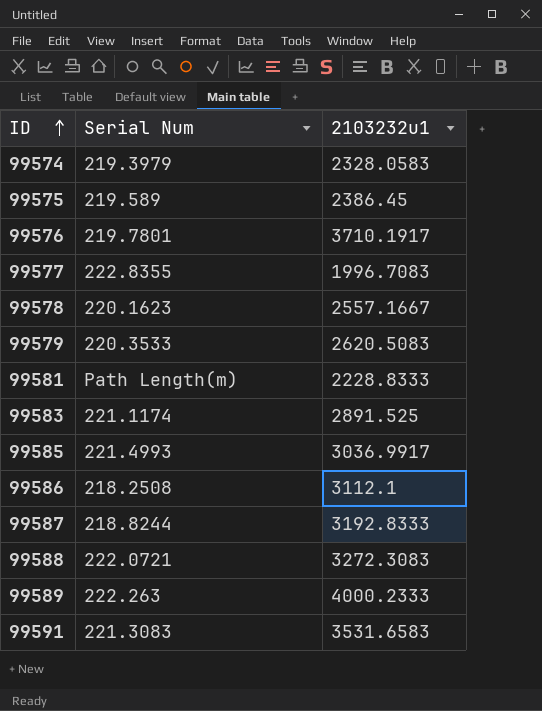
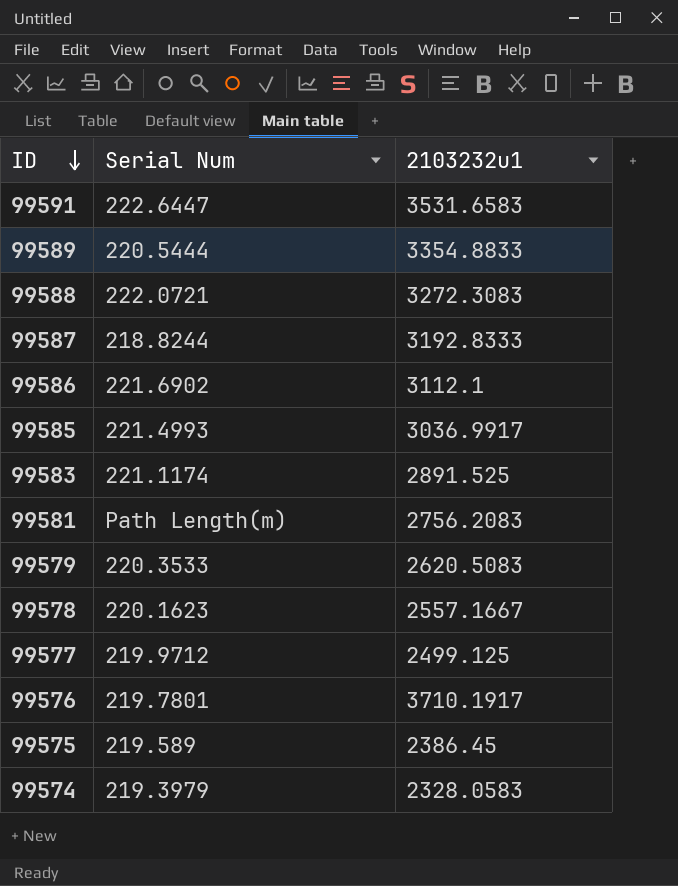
row order: ID ascending -> ID descending
99591 | Serial Num: 221.3083 -> 222.6447
99589 | Serial Num: 222.263 -> 220.5444
99589 | 2103232u1: 4000.2333 -> 3354.8833
99586 | Serial Num: 218.2508 -> 221.6902
99581 | 2103232u1: 2228.8333 -> 2756.2083
99577 | Serial Num: 222.8355 -> 219.9712
99577 | 2103232u1: 1996.7083 -> 2499.125

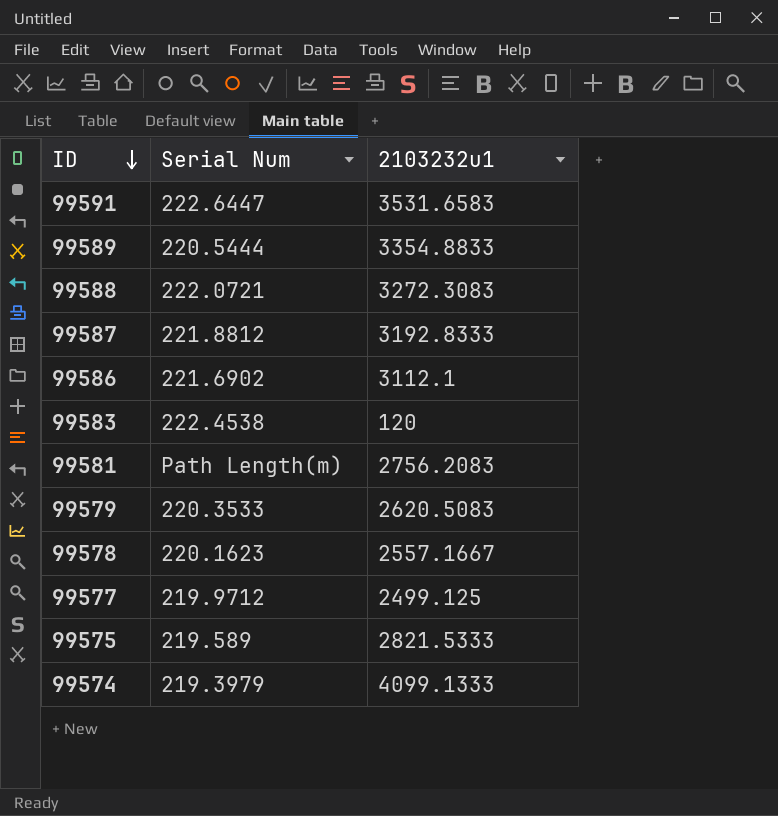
row 99585: 221.4993 | 3036.9917 -> none
row 99576: 219.7801 | 3710.1917 -> none
99587 | Serial Num: 218.8244 -> 221.8812
99583 | Serial Num: 221.1174 -> 222.4538
99583 | 2103232u1: 2891.525 -> 120
99575 | 2103232u1: 2386.45 -> 2821.5333
99574 | 2103232u1: 2328.0583 -> 4099.1333

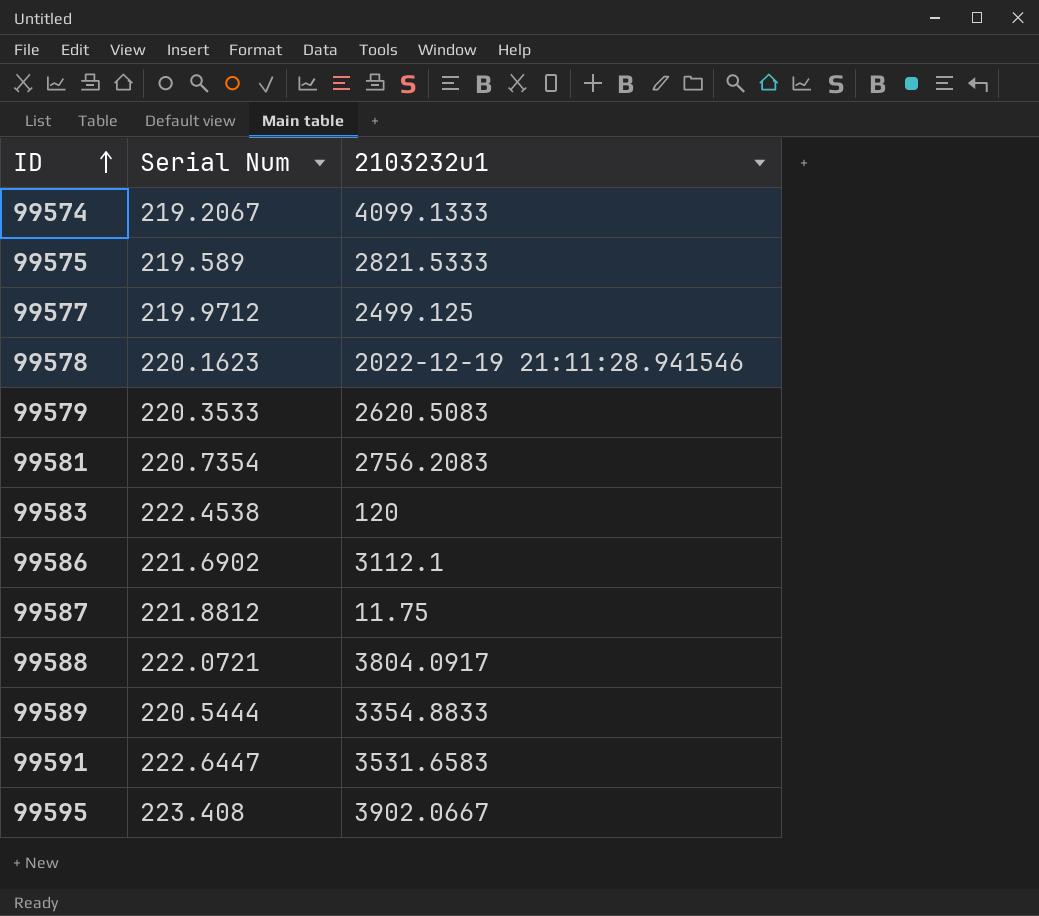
row order: ID descending -> ID ascending
99574 | Serial Num: 219.3979 -> 219.2067
99578 | 2103232u1: 2557.1667 -> 2022-12-19 21:11:28.941546
99581 | Serial Num: Path Length(m) -> 220.7354
99587 | 2103232u1: 3192.8333 -> 11.75
99588 | 2103232u1: 3272.3083 -> 3804.0917
row 99595: none -> 223.408 | 3902.0667

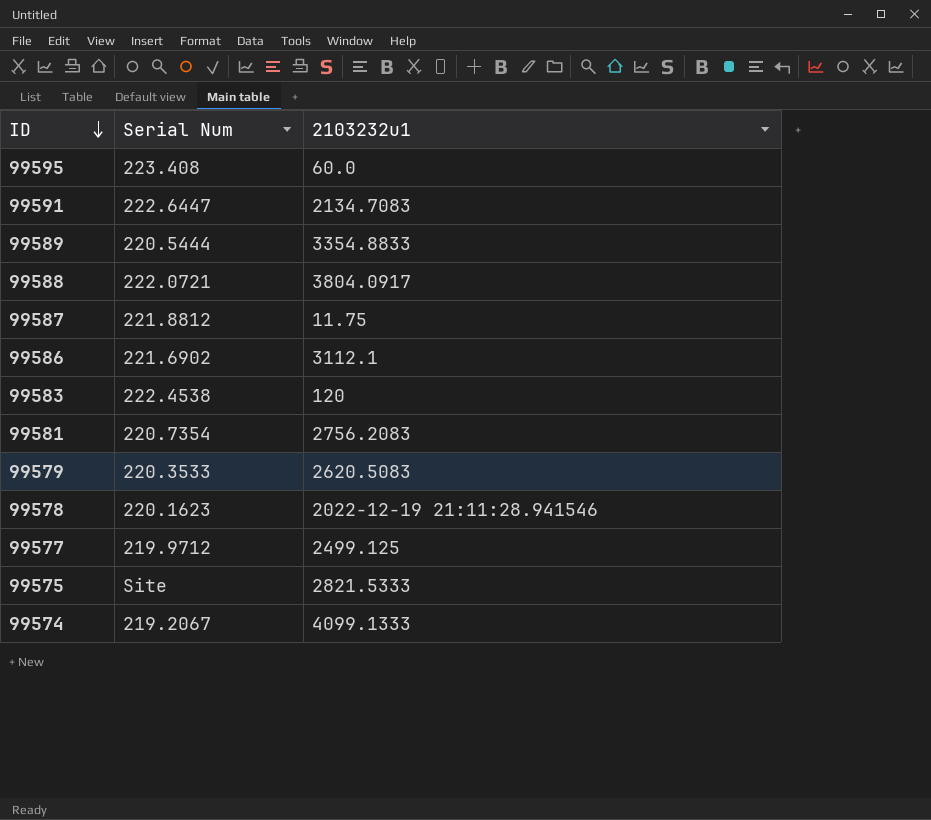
row order: ID ascending -> ID descending
99595 | 2103232u1: 3902.0667 -> 60.0
99591 | 2103232u1: 3531.6583 -> 2134.7083
99575 | Serial Num: 219.589 -> Site

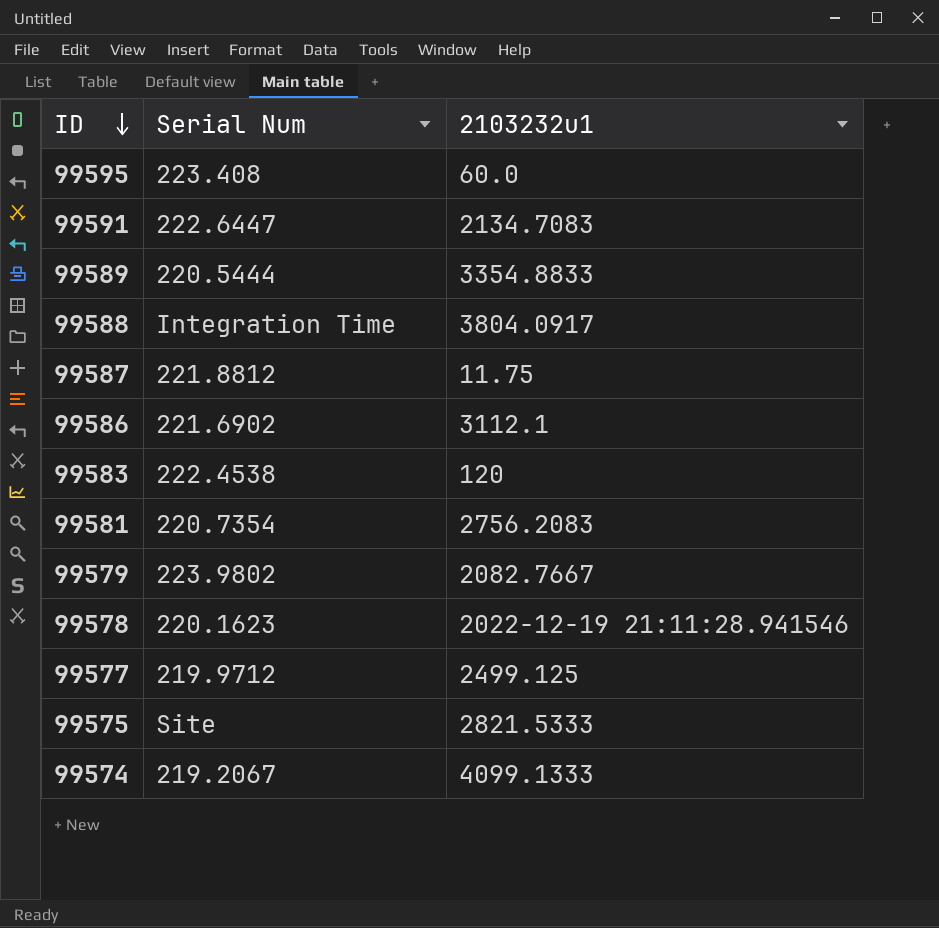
99588 | Serial Num: 222.0721 -> Integration Time
99579 | Serial Num: 220.3533 -> 223.9802
99579 | 2103232u1: 2620.5083 -> 2082.7667

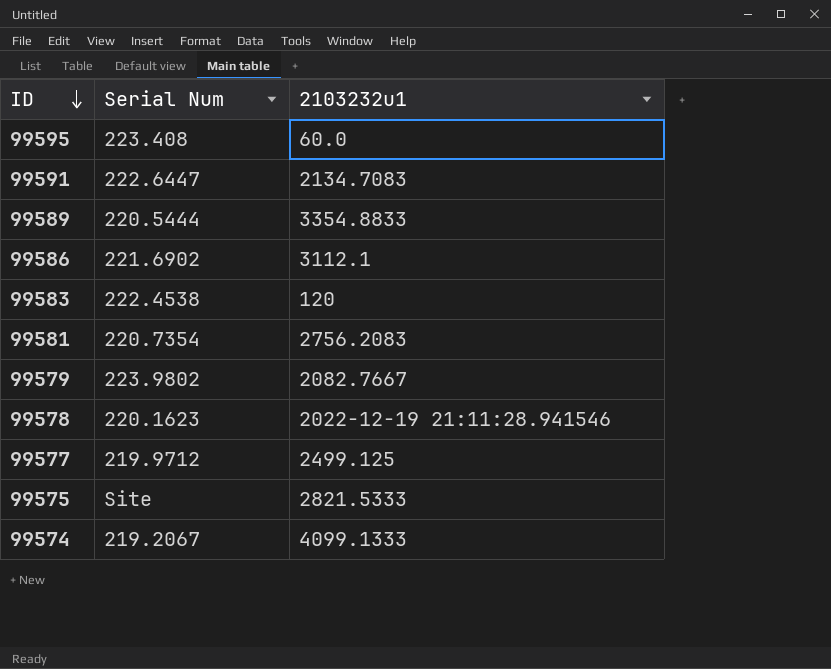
row 99588: Integration Time | 3804.0917 -> none
row 99587: 221.8812 | 11.75 -> none

